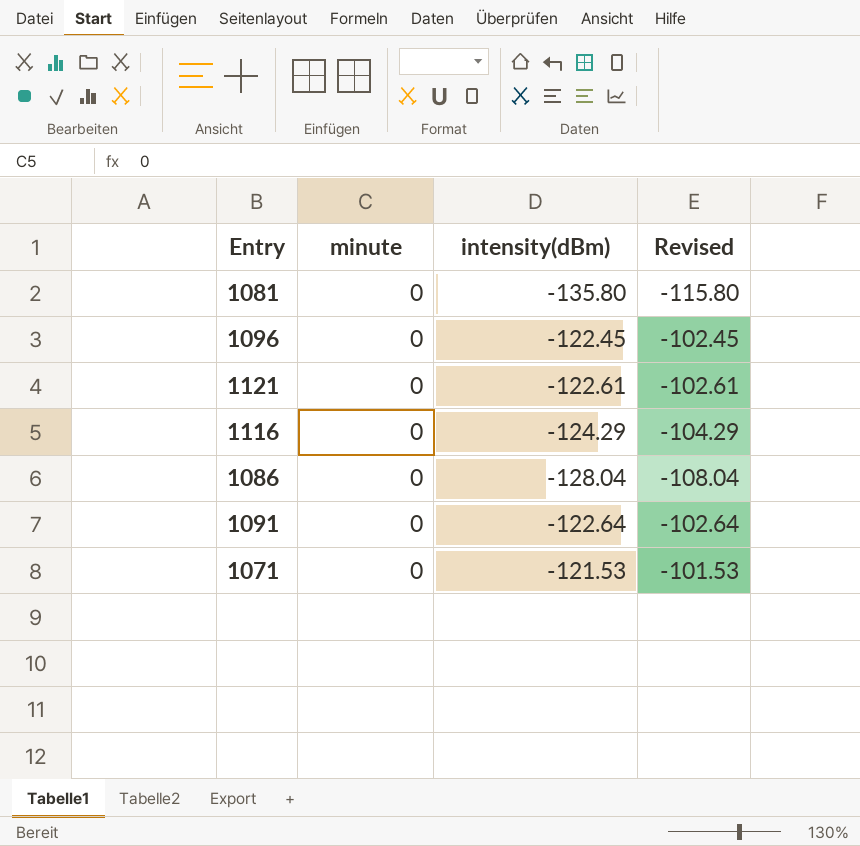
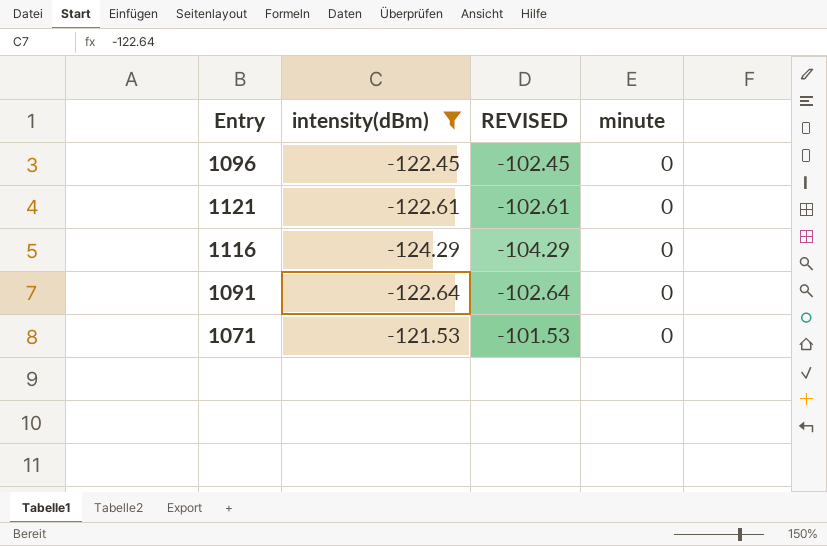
filter: none -> intensity(dBm) >= -124.29
column name: Revised -> REVISED
column minute | position: 2 -> 4

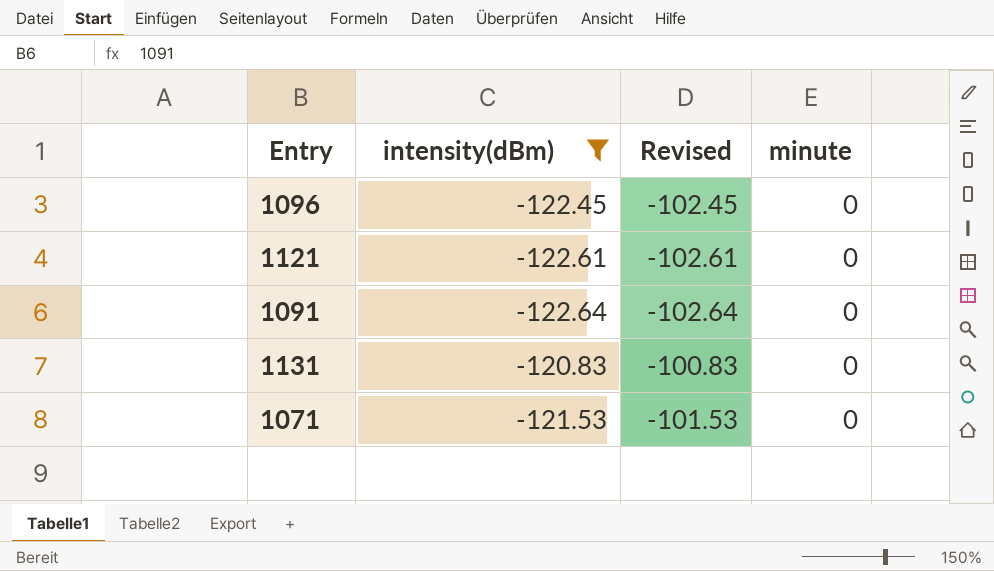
column name: REVISED -> Revised
row 1116: -124.29 | -104.29 | 0 -> none
row 1131: none -> -120.83 | -100.83 | 0

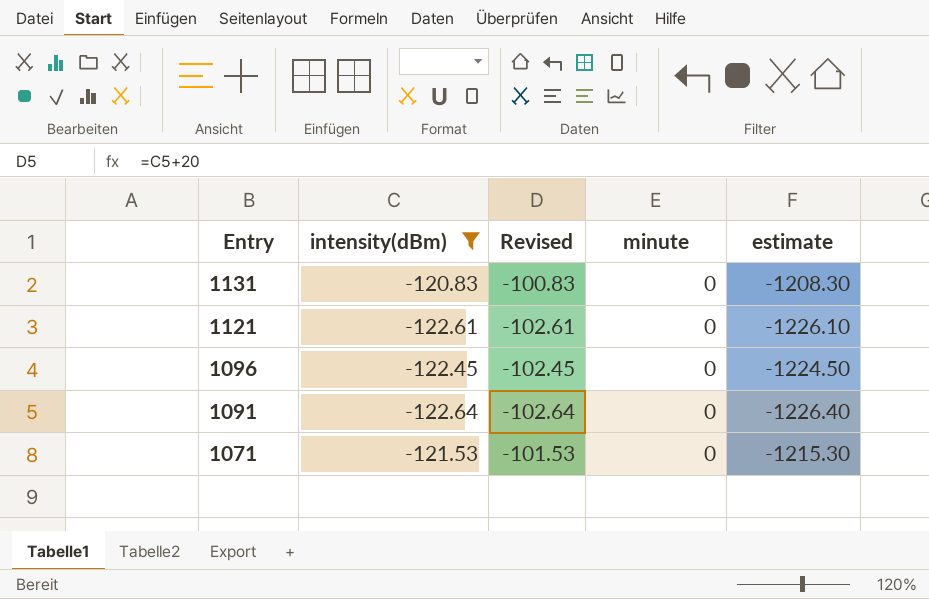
row order: none -> Entry descending
column estimate | formula: none -> [intensity(dBm)] * 10

